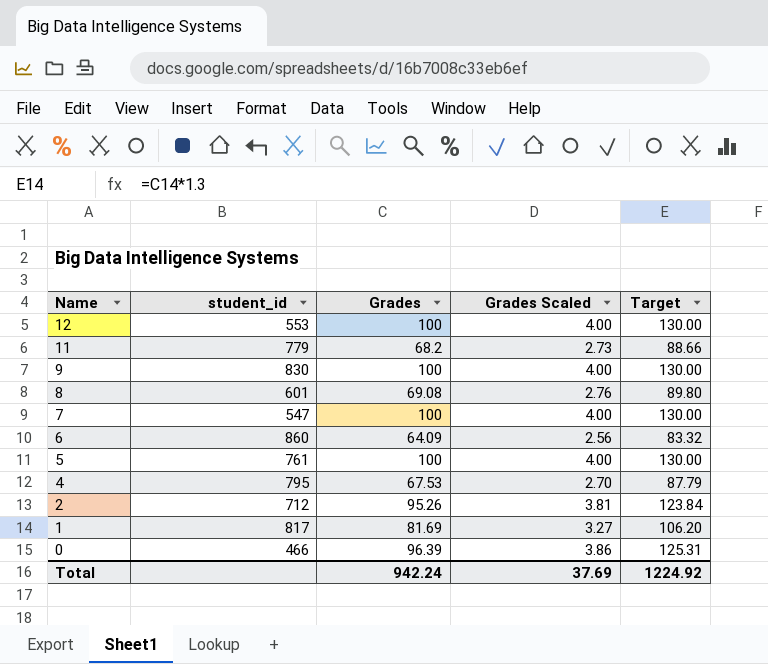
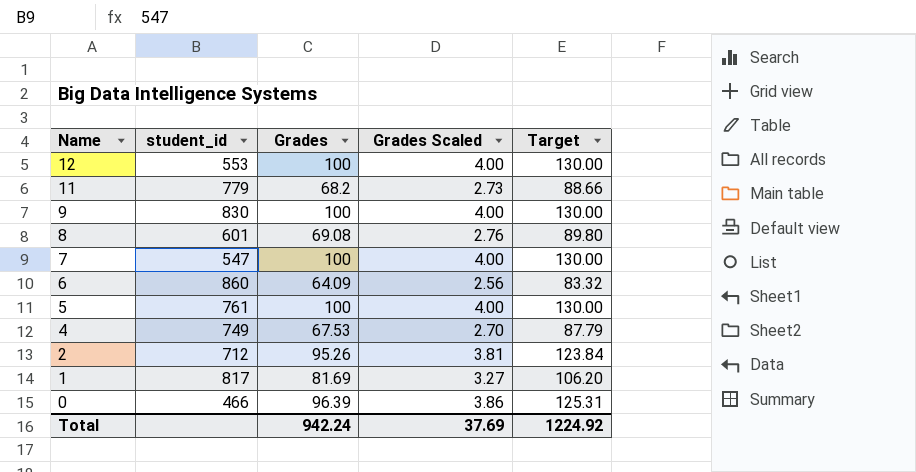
4 | student_id: 795 -> 749

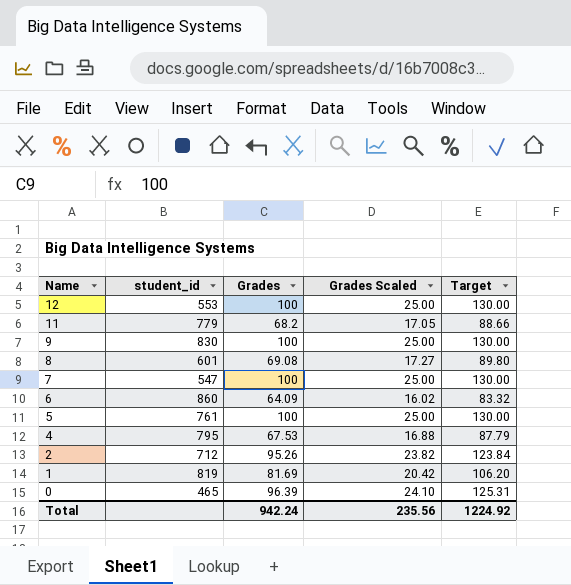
column Grades Scaled | formula: [Grades] * 0.04 -> [Grades] * 0.25
4 | student_id: 749 -> 795
1 | student_id: 817 -> 819
0 | student_id: 466 -> 465
Total | Grades Scaled: 37.69 -> 235.56

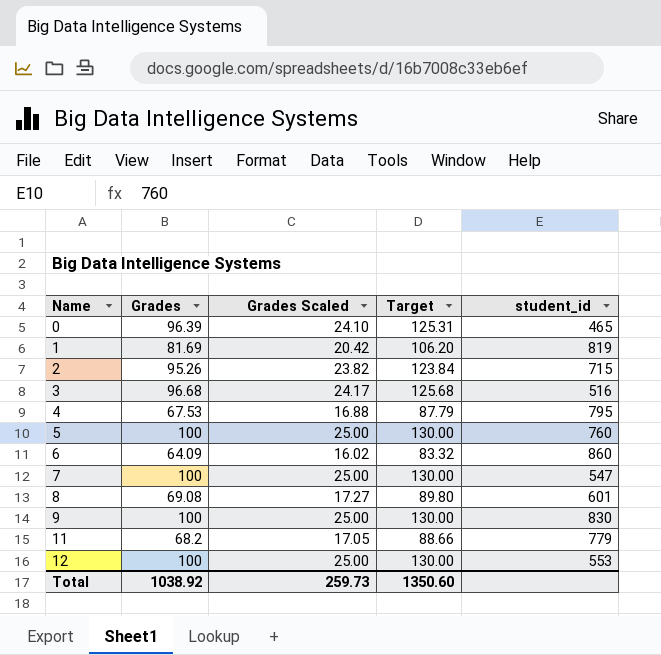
row order: Name descending -> Name ascending
column student_id | position: 2 -> 5
2 | student_id: 712 -> 715
row 3: none -> 96.68 | 24.17 | 125.68 | 516
5 | student_id: 761 -> 760
Total | Grades: 942.24 -> 1038.92
Total | Grades Scaled: 235.56 -> 259.73
Total | Target: 1224.92 -> 1350.60

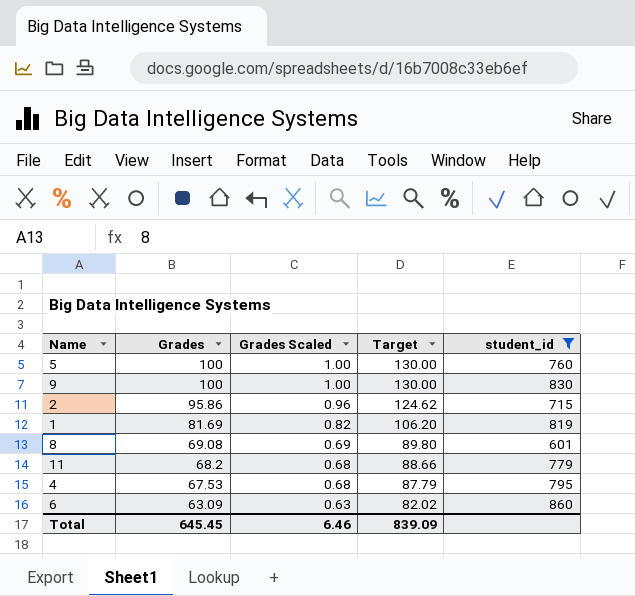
filter: none -> student_id >= 601
row order: Name ascending -> Grades descending
column Grades Scaled | formula: [Grades] * 0.25 -> [Grades] * 0.01
2 | Grades: 95.26 -> 95.86
2 | Target: 123.84 -> 124.62
6 | Grades: 64.09 -> 63.09
6 | Target: 83.32 -> 82.02
Total | Grades: 1038.92 -> 645.45
Total | Grades Scaled: 259.73 -> 6.46
Total | Target: 1350.60 -> 839.09

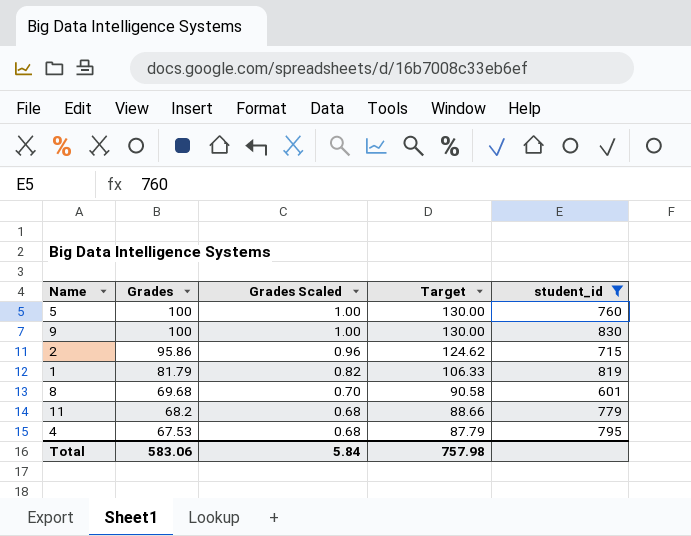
row 6: 63.09 | 0.63 | 82.02 | 860 -> none
1 | Grades: 81.69 -> 81.79
1 | Target: 106.20 -> 106.33
8 | Grades: 69.08 -> 69.68
8 | Grades Scaled: 0.69 -> 0.70
8 | Target: 89.80 -> 90.58
Total | Grades: 645.45 -> 583.06
Total | Grades Scaled: 6.46 -> 5.84
Total | Target: 839.09 -> 757.98

